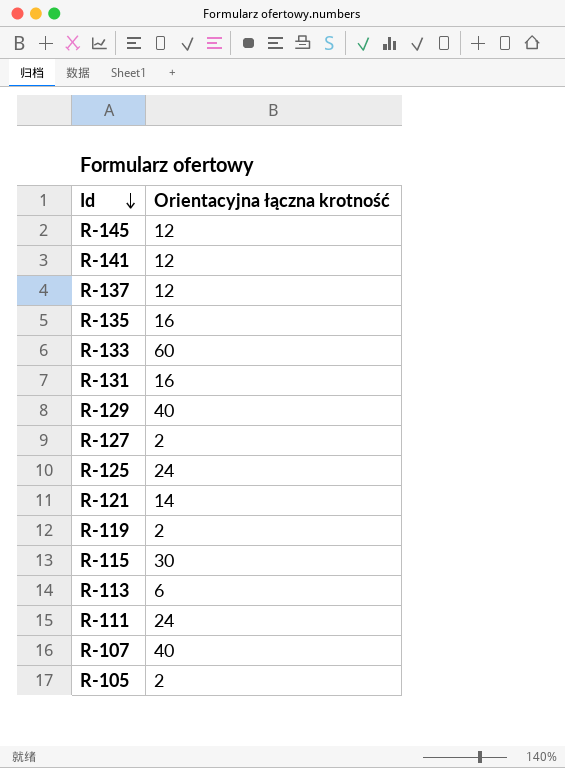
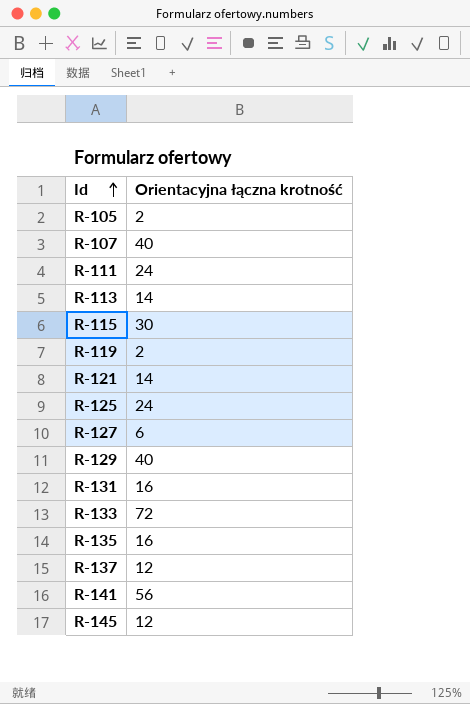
row order: Id descending -> Id ascending
R-113 | Orientacyjna łączna krotność: 6 -> 14
R-127 | Orientacyjna łączna krotność: 2 -> 6
R-133 | Orientacyjna łączna krotność: 60 -> 72
R-141 | Orientacyjna łączna krotność: 12 -> 56

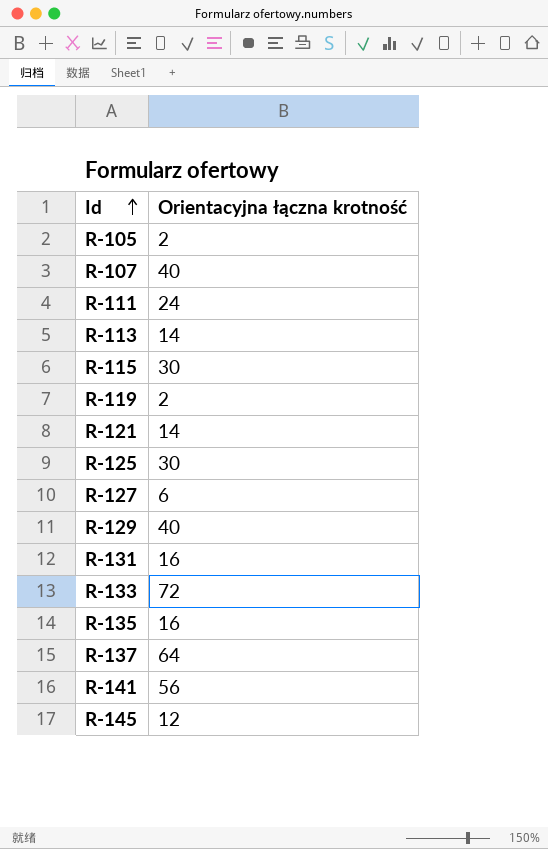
R-125 | Orientacyjna łączna krotność: 24 -> 30
R-137 | Orientacyjna łączna krotność: 12 -> 64

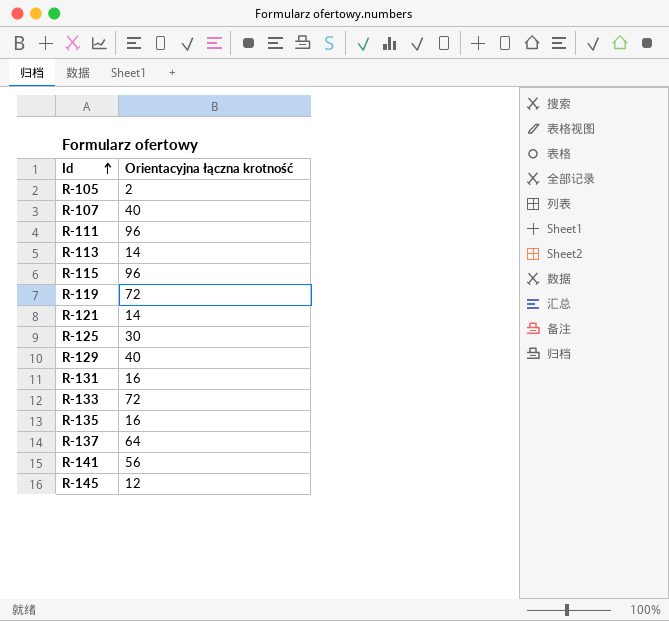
row R-127: 6 -> none
R-111 | Orientacyjna łączna krotność: 24 -> 96
R-115 | Orientacyjna łączna krotność: 30 -> 96
R-119 | Orientacyjna łączna krotność: 2 -> 72

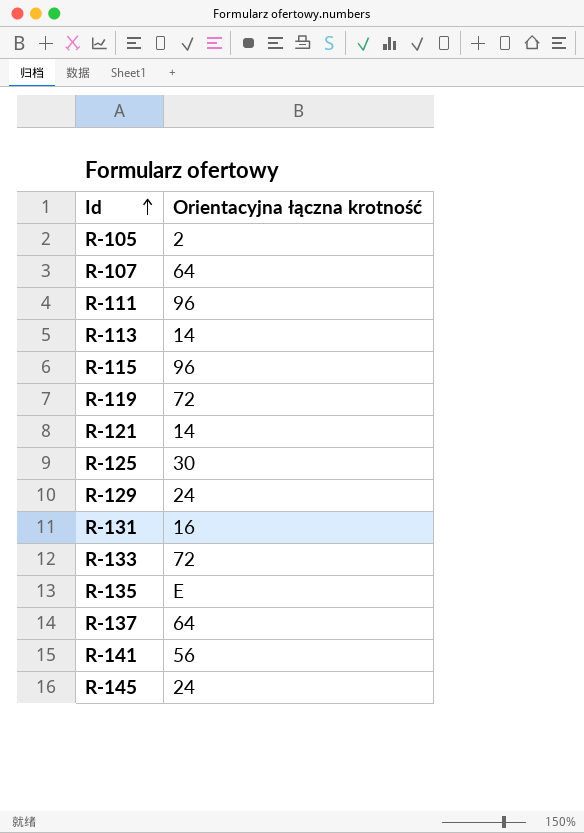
R-107 | Orientacyjna łączna krotność: 40 -> 64
R-129 | Orientacyjna łączna krotność: 40 -> 24
R-135 | Orientacyjna łączna krotność: 16 -> E
R-145 | Orientacyjna łączna krotność: 12 -> 24

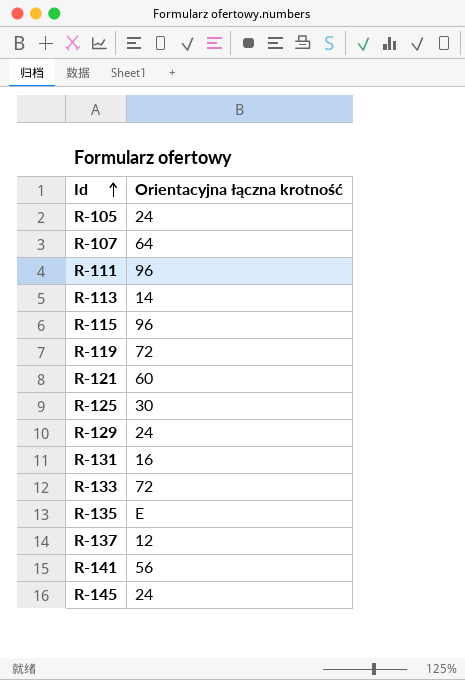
R-105 | Orientacyjna łączna krotność: 2 -> 24
R-121 | Orientacyjna łączna krotność: 14 -> 60
R-137 | Orientacyjna łączna krotność: 64 -> 12

